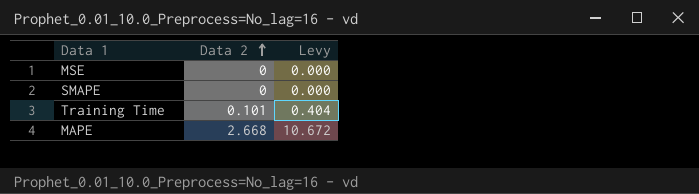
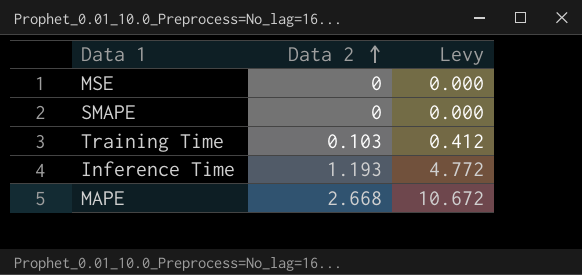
Training Time | Data 2: 0.101 -> 0.103
Training Time | Levy: 0.404 -> 0.412
row Inference Time: none -> 1.193 | 4.772

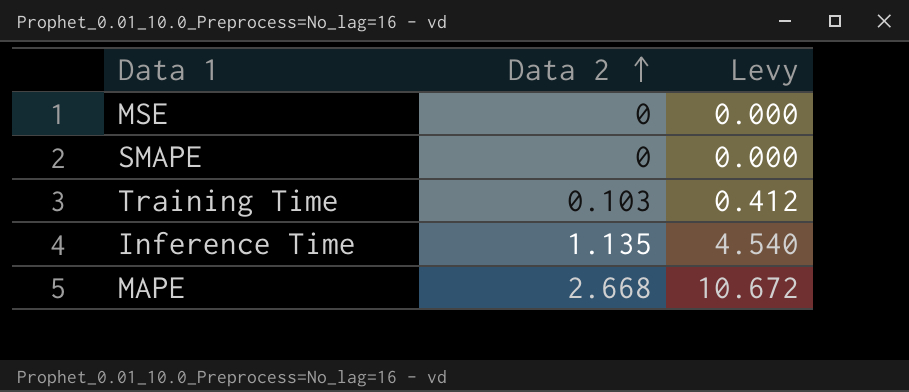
Inference Time | Data 2: 1.193 -> 1.135
Inference Time | Levy: 4.772 -> 4.540

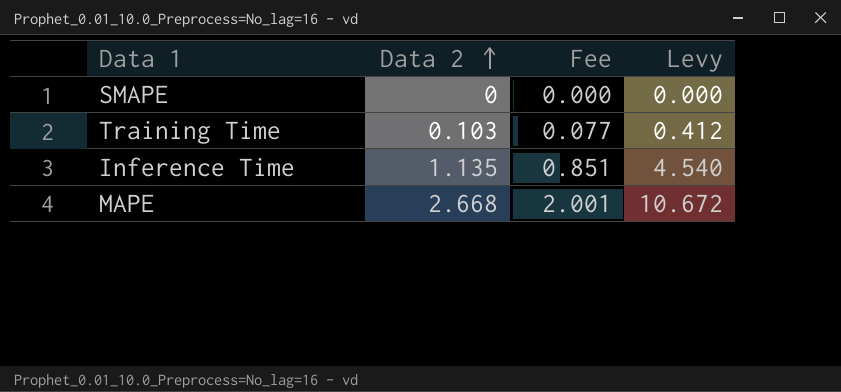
column Fee | formula: none -> [Data 2] * 0.75
row MSE: 0 | 0.000 -> none

